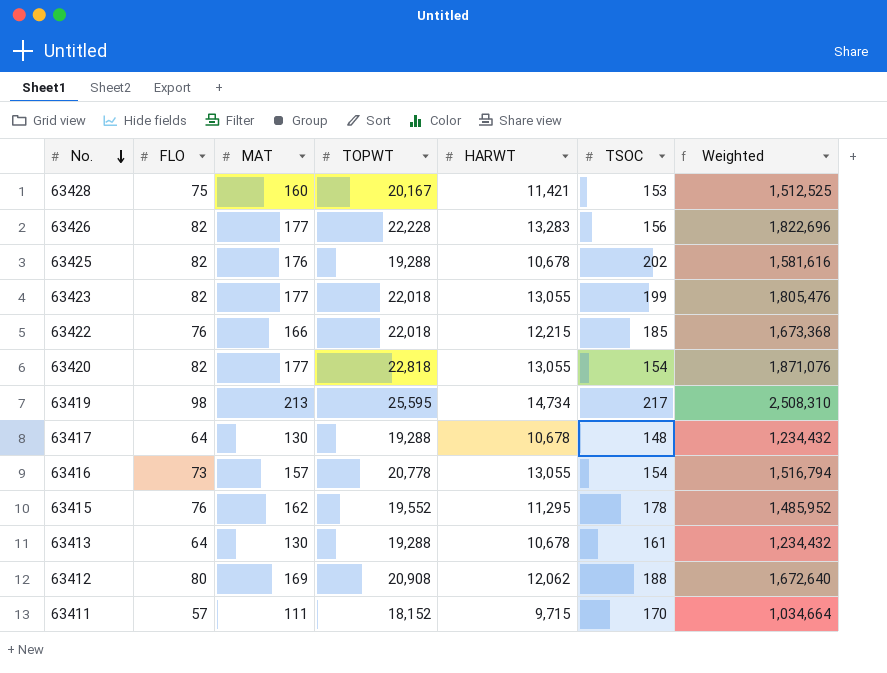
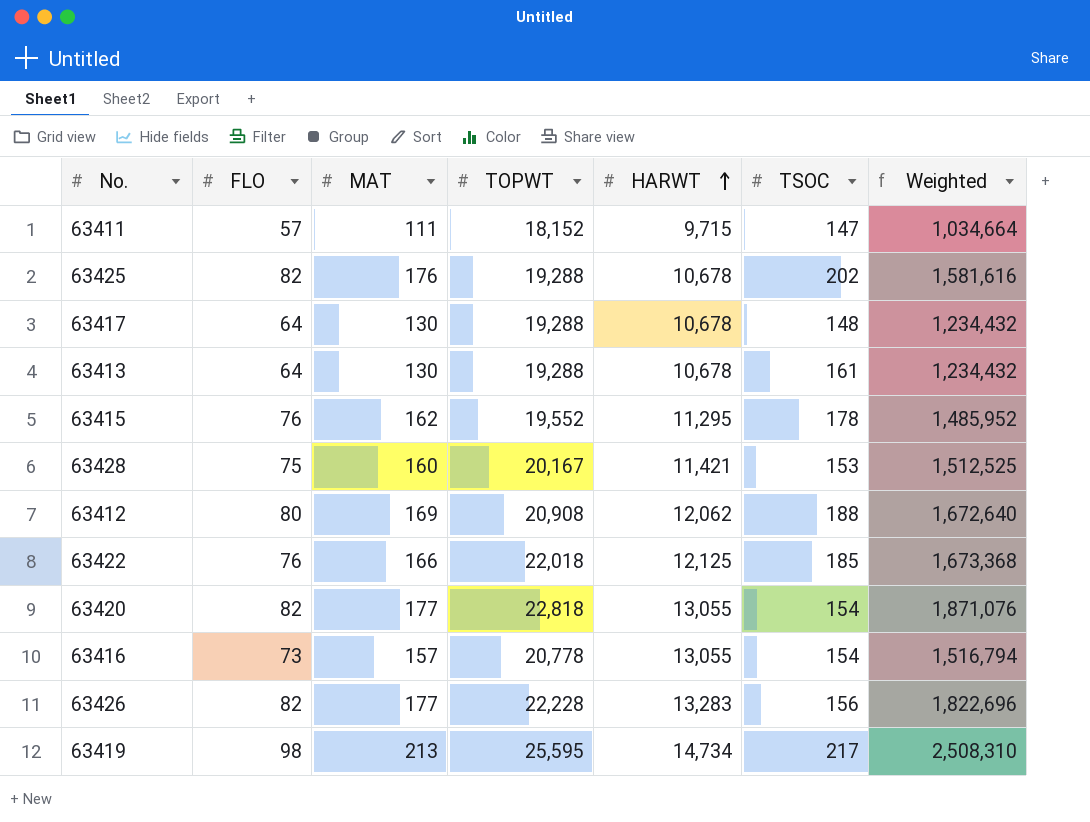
row order: No. descending -> HARWT ascending
row 63423: 82 | 177 | 22,018 | 13,055 | 199 | 1,805,476 -> none
63411 | TSOC: 170 -> 147
63422 | HARWT: 12,215 -> 12,125

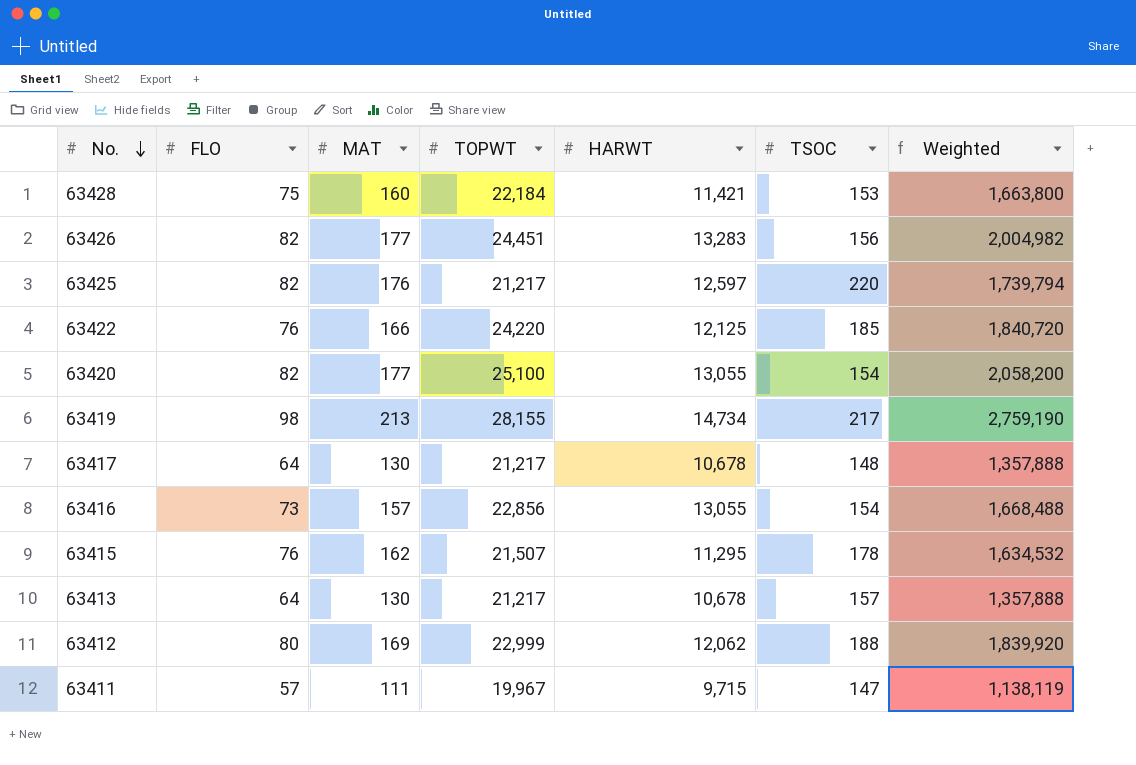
row order: HARWT ascending -> No. descending
63428 | TOPWT: 20,167 -> 22,184
63428 | Weighted: 1,512,525 -> 1,663,800
63426 | TOPWT: 22,228 -> 24,451
63426 | Weighted: 1,822,696 -> 2,004,982
63425 | TOPWT: 19,288 -> 21,217
63425 | HARWT: 10,678 -> 12,597
63425 | TSOC: 202 -> 220
63425 | Weighted: 1,581,616 -> 1,739,794
63422 | TOPWT: 22,018 -> 24,220
63422 | Weighted: 1,673,368 -> 1,840,720
63420 | TOPWT: 22,818 -> 25,100
63420 | Weighted: 1,871,076 -> 2,058,200
63419 | TOPWT: 25,595 -> 28,155
63419 | Weighted: 2,508,310 -> 2,759,190
63417 | TOPWT: 19,288 -> 21,217
63417 | Weighted: 1,234,432 -> 1,357,888
63416 | TOPWT: 20,778 -> 22,856
63416 | Weighted: 1,516,794 -> 1,668,488
63415 | TOPWT: 19,552 -> 21,507
63415 | Weighted: 1,485,952 -> 1,634,532
63413 | TOPWT: 19,288 -> 21,217
63413 | TSOC: 161 -> 157
63413 | Weighted: 1,234,432 -> 1,357,888
63412 | TOPWT: 20,908 -> 22,999
63412 | Weighted: 1,672,640 -> 1,839,920
63411 | TOPWT: 18,152 -> 19,967
63411 | Weighted: 1,034,664 -> 1,138,119

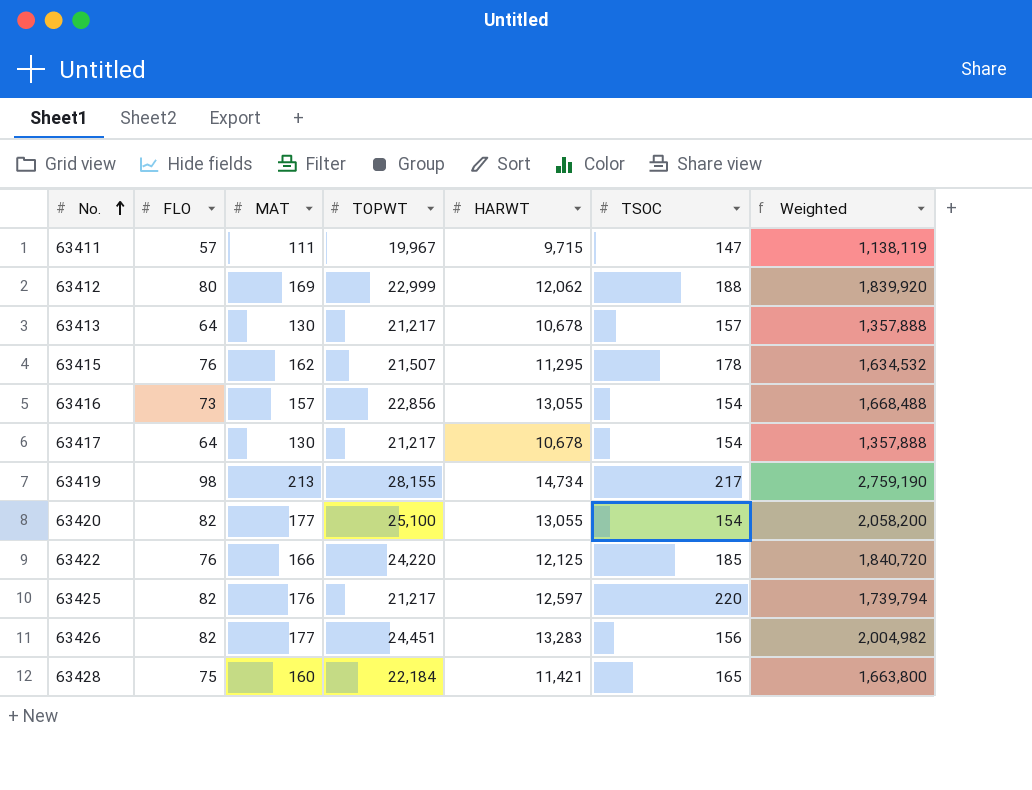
row order: No. descending -> No. ascending
63417 | TSOC: 148 -> 154
63428 | TSOC: 153 -> 165

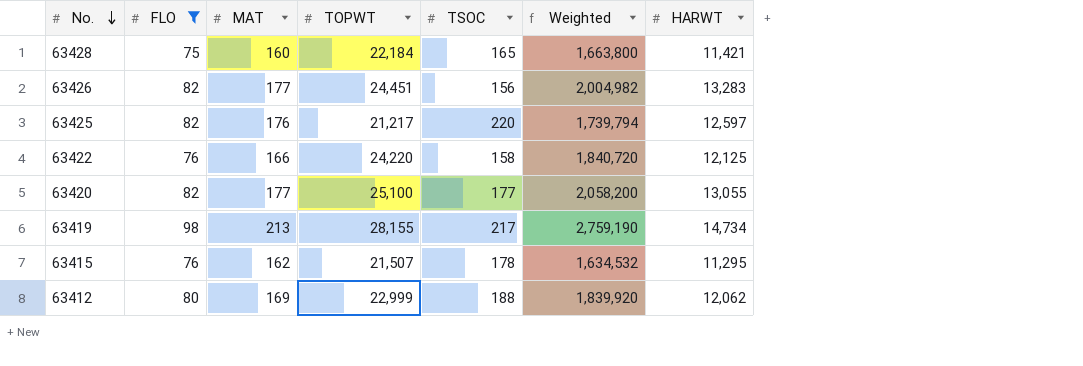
filter: none -> FLO >= 75
row order: No. ascending -> No. descending
column HARWT | position: 5 -> 7
63422 | TSOC: 185 -> 158
63420 | TSOC: 154 -> 177

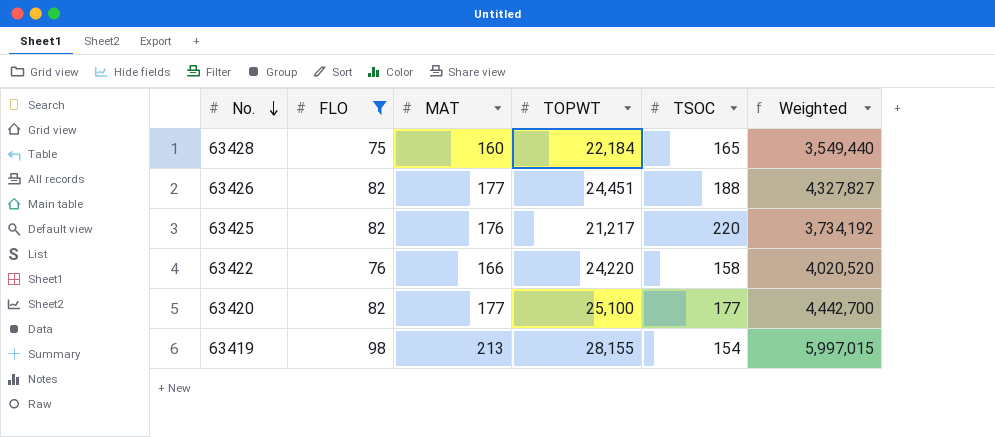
column HARWT | position: 7 -> none
column Weighted | formula: [FLO] * [TOPWT] -> [MAT] * [TOPWT]
row 63415: 76 | 162 | 21,507 | 178 | 1,634,532 | 11,295 -> none
row 63412: 80 | 169 | 22,999 | 188 | 1,839,920 | 12,062 -> none
63426 | TSOC: 156 -> 188
63419 | TSOC: 217 -> 154

